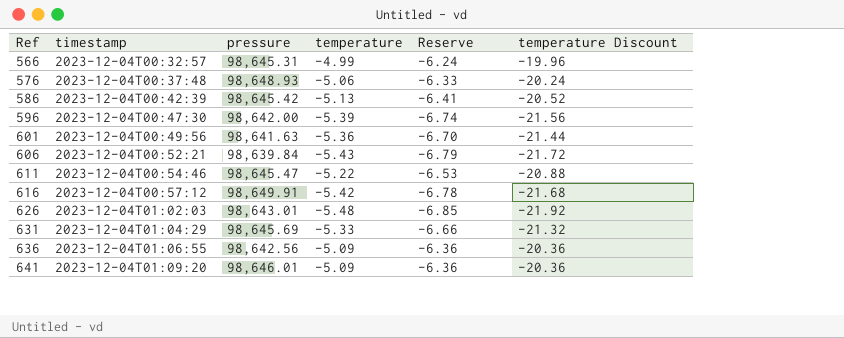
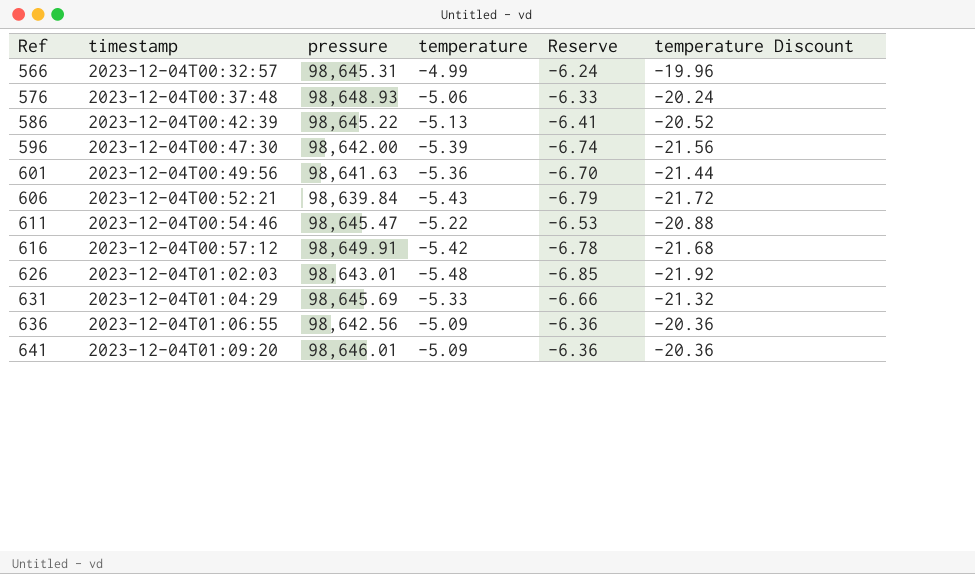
586 | pressure: 98,645.42 -> 98,645.22

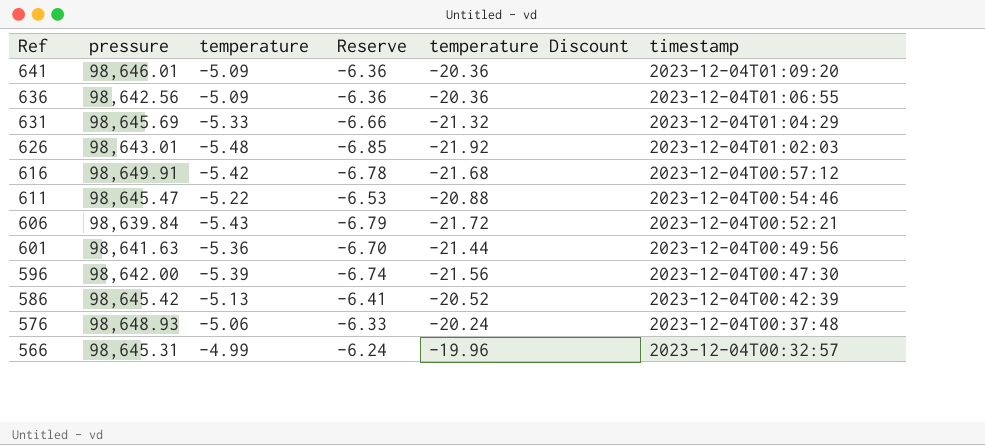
row order: Ref ascending -> Ref descending
column timestamp | position: 2 -> 6
586 | pressure: 98,645.22 -> 98,645.42

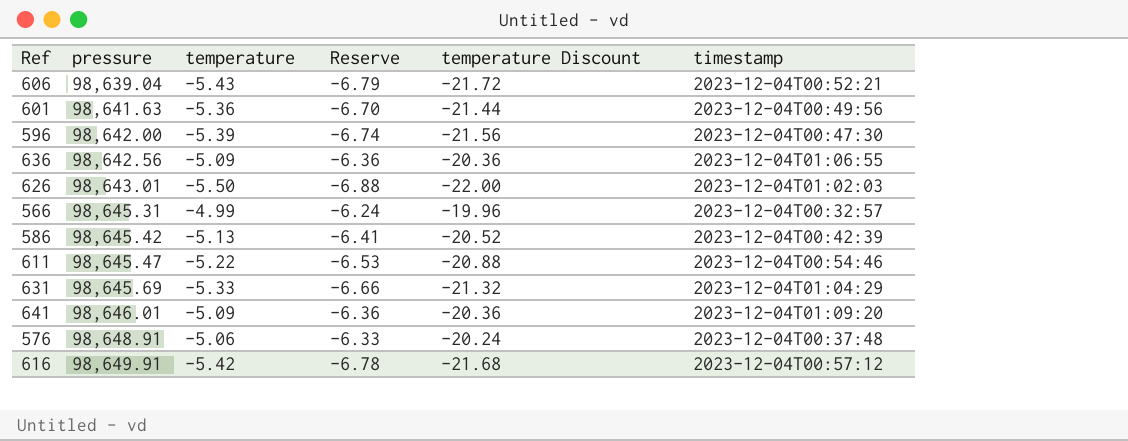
row order: Ref descending -> pressure ascending
606 | pressure: 98,639.84 -> 98,639.04
626 | temperature: -5.48 -> -5.50
626 | Reserve: -6.85 -> -6.88
626 | temperature Discount: -21.92 -> -22.00
576 | pressure: 98,648.93 -> 98,648.91

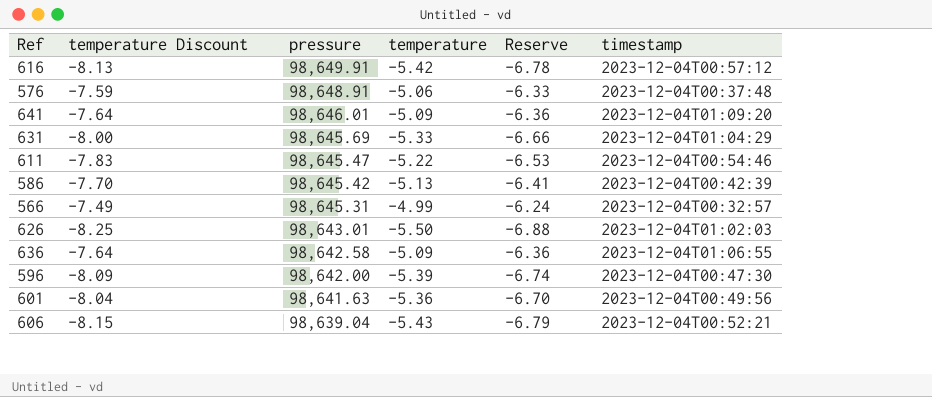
row order: pressure ascending -> pressure descending
column temperature Discount | formula: [temperature] * 4 -> [temperature] * 1.5
column temperature Discount | position: 5 -> 2
636 | pressure: 98,642.56 -> 98,642.58

